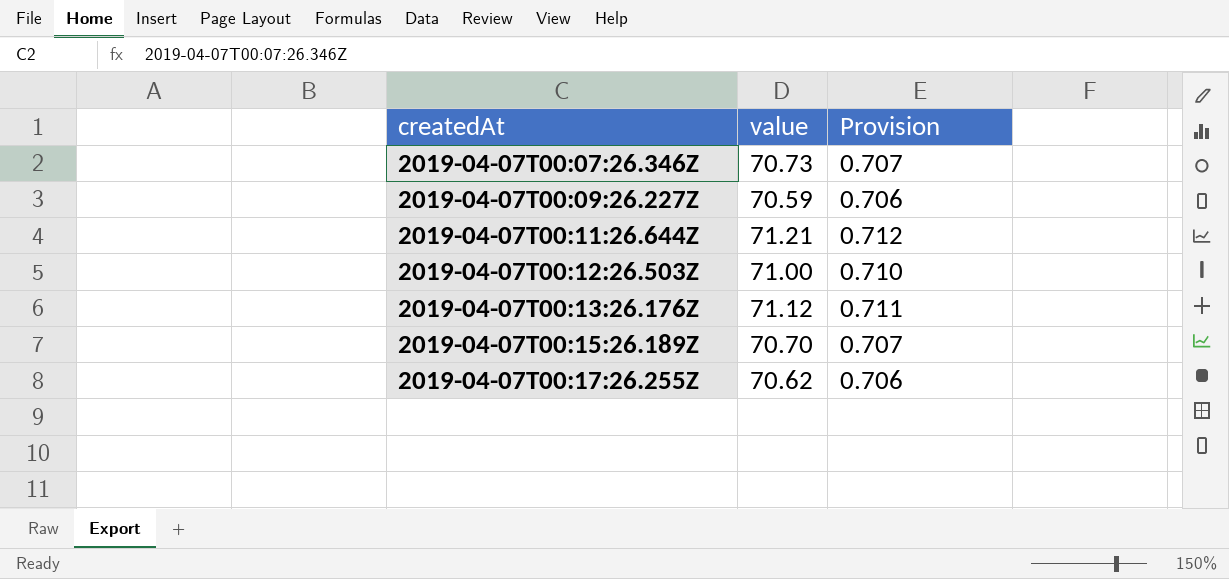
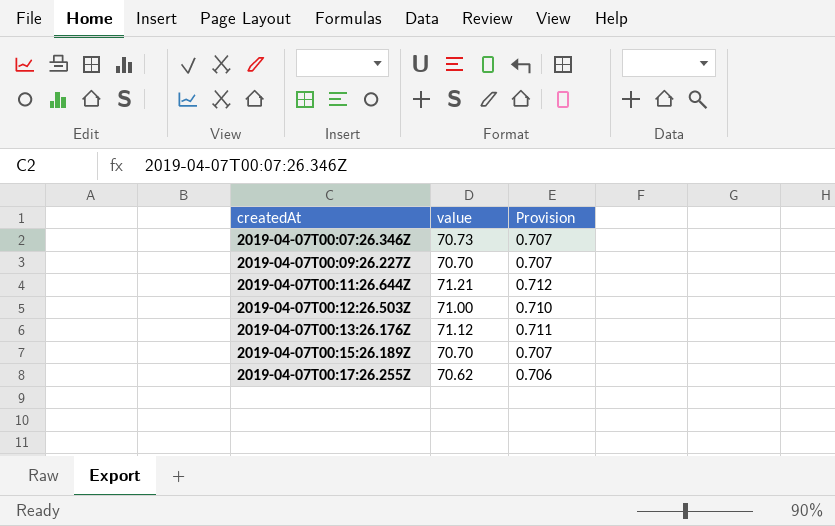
2019-04-07T00:09:26.227Z | value: 70.59 -> 70.70
2019-04-07T00:09:26.227Z | Provision: 0.706 -> 0.707

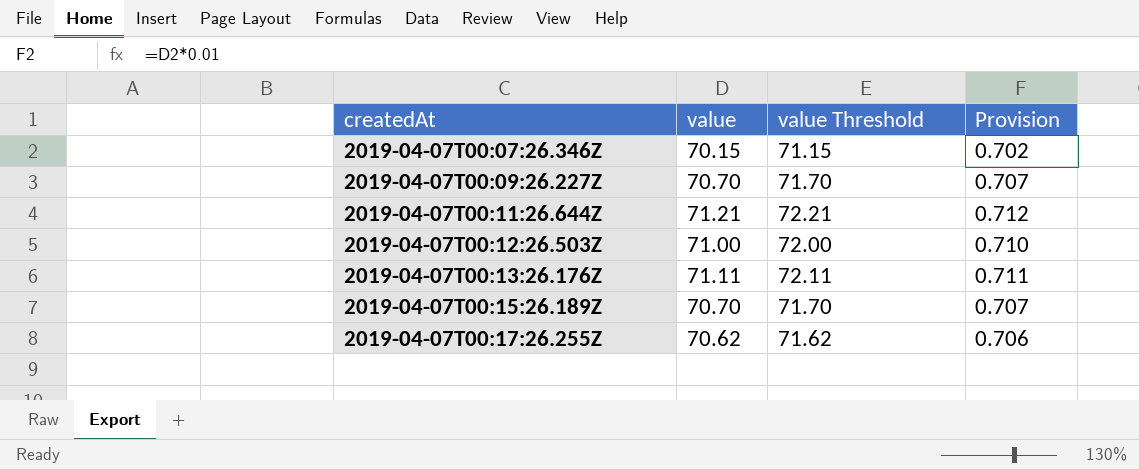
column value Threshold | formula: none -> [value] + 1
2019-04-07T00:07:26.346Z | value: 70.73 -> 70.15
2019-04-07T00:07:26.346Z | Provision: 0.707 -> 0.702
2019-04-07T00:13:26.176Z | value: 71.12 -> 71.11

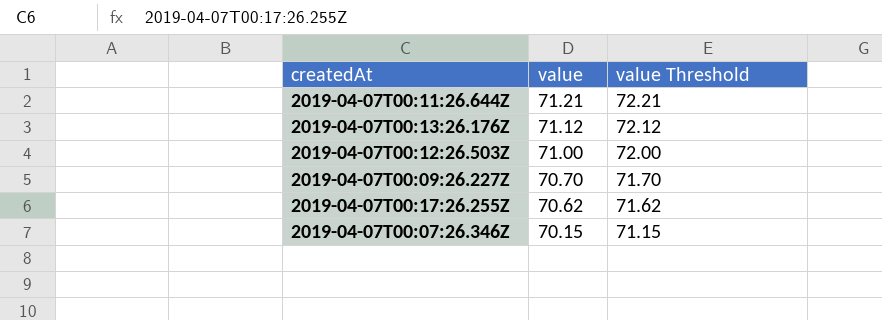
row order: createdAt ascending -> value descending
column Provision | formula: [value] * 0.01 -> none
row 2019-04-07T00:15:26.189Z: 70.70 | 71.70 | 0.707 -> none
2019-04-07T00:13:26.176Z | value: 71.11 -> 71.12
2019-04-07T00:13:26.176Z | value Threshold: 72.11 -> 72.12

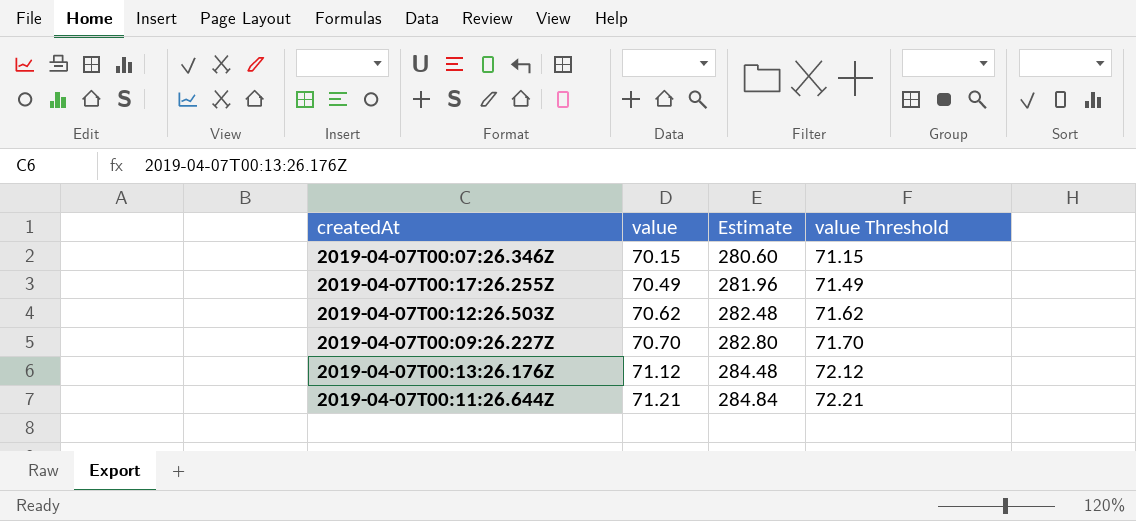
row order: value descending -> value ascending
column Estimate | formula: none -> [value] * 4
2019-04-07T00:17:26.255Z | value: 70.62 -> 70.49
2019-04-07T00:17:26.255Z | value Threshold: 71.62 -> 71.49
2019-04-07T00:12:26.503Z | value: 71.00 -> 70.62
2019-04-07T00:12:26.503Z | value Threshold: 72.00 -> 71.62

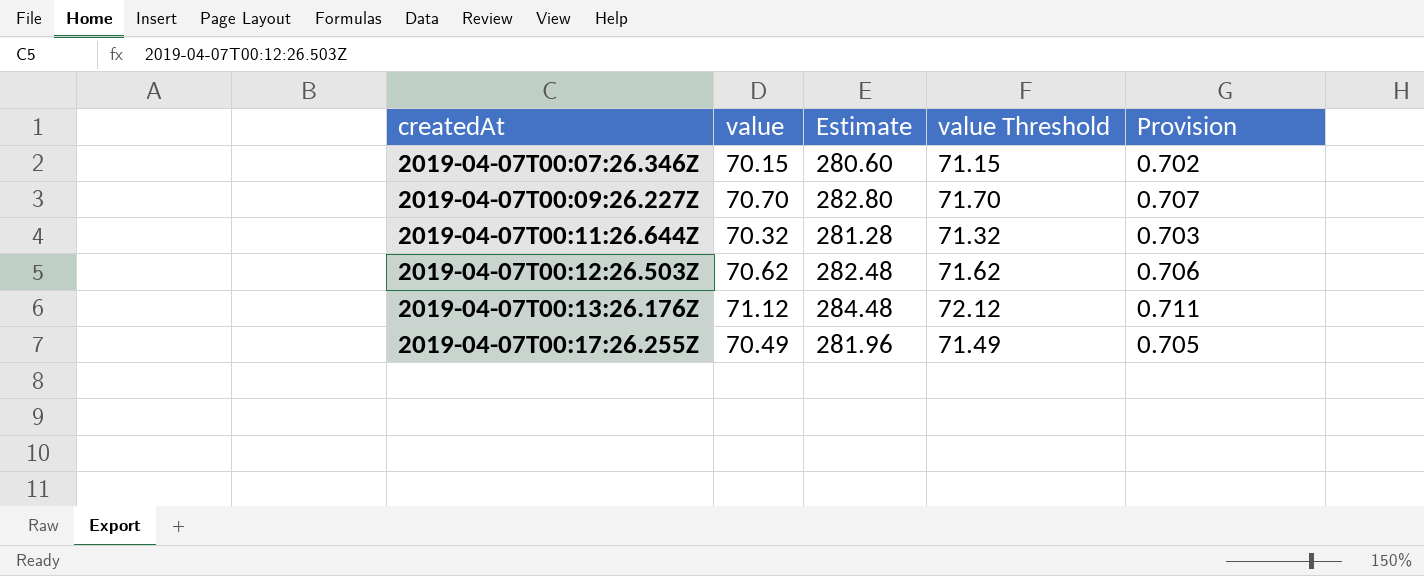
row order: value ascending -> createdAt ascending
column Provision | formula: none -> [value] * 0.01
2019-04-07T00:11:26.644Z | value: 71.21 -> 70.32
2019-04-07T00:11:26.644Z | Estimate: 284.84 -> 281.28
2019-04-07T00:11:26.644Z | value Threshold: 72.21 -> 71.32

